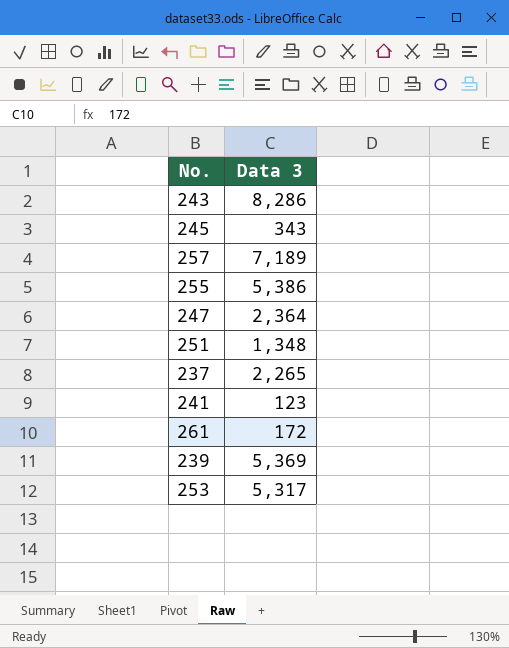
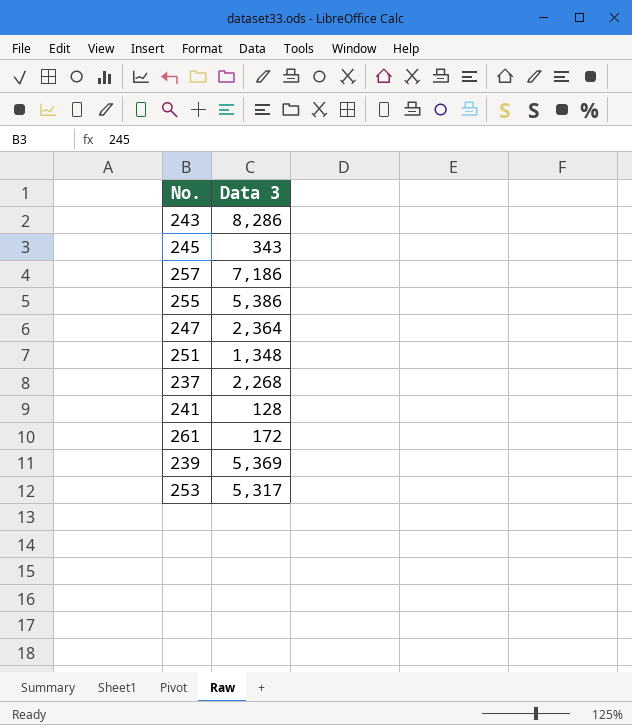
257 | Data 3: 7,189 -> 7,186
237 | Data 3: 2,265 -> 2,268
241 | Data 3: 123 -> 128

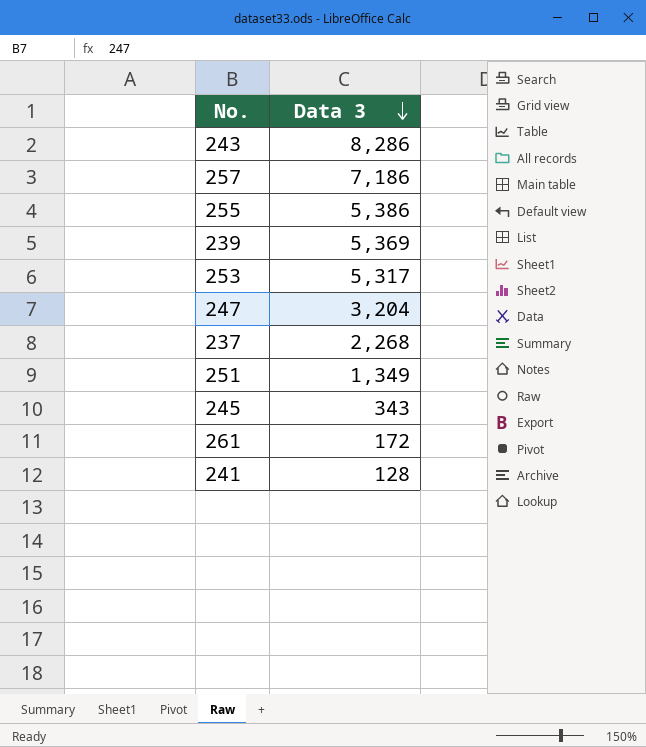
row order: none -> Data 3 descending
247 | Data 3: 2,364 -> 3,204
251 | Data 3: 1,348 -> 1,349

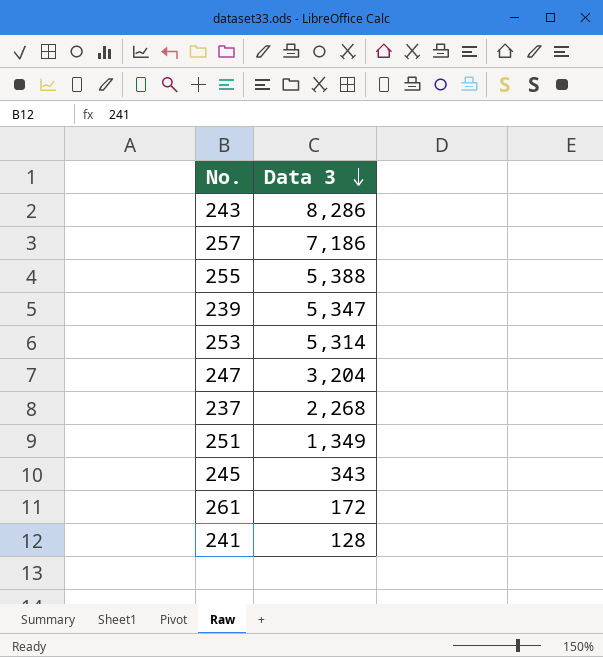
255 | Data 3: 5,386 -> 5,388
239 | Data 3: 5,369 -> 5,347
253 | Data 3: 5,317 -> 5,314

